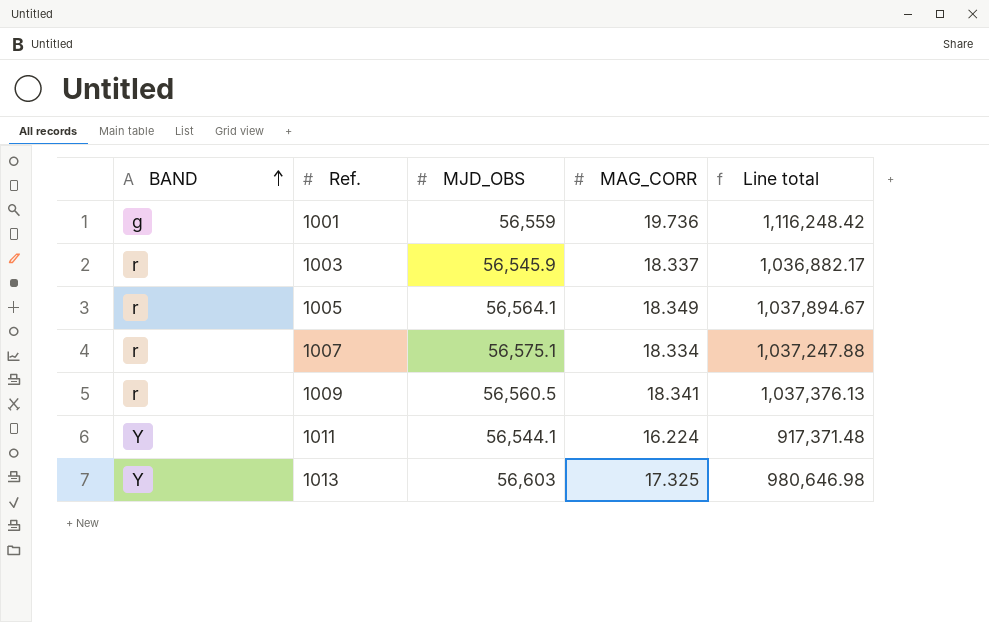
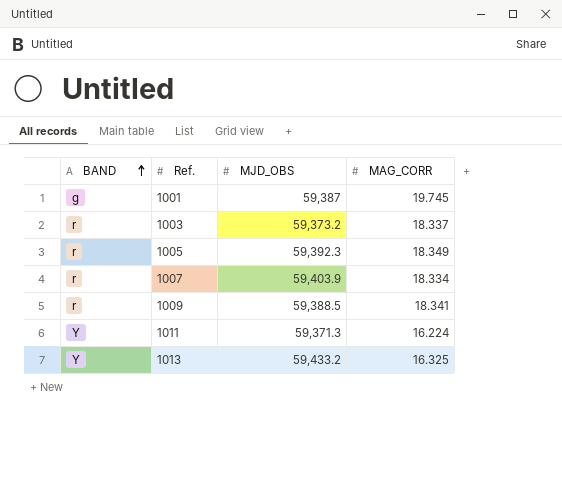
column Line total | formula: [MJD_OBS] * [MAG_CORR] -> none
1001 | MJD_OBS: 56,559 -> 59,387
1001 | MAG_CORR: 19.736 -> 19.745
1003 | MJD_OBS: 56,545.9 -> 59,373.2
1005 | MJD_OBS: 56,564.1 -> 59,392.3
1007 | MJD_OBS: 56,575.1 -> 59,403.9
1009 | MJD_OBS: 56,560.5 -> 59,388.5
1011 | MJD_OBS: 56,544.1 -> 59,371.3
1013 | MJD_OBS: 56,603 -> 59,433.2
1013 | MAG_CORR: 17.325 -> 16.325

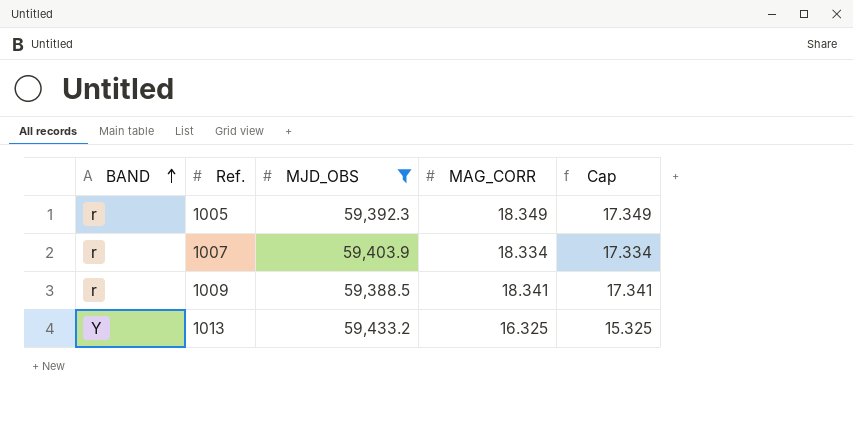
filter: none -> MJD_OBS >= 59,388.5
column Cap | formula: none -> [MAG_CORR] - 1

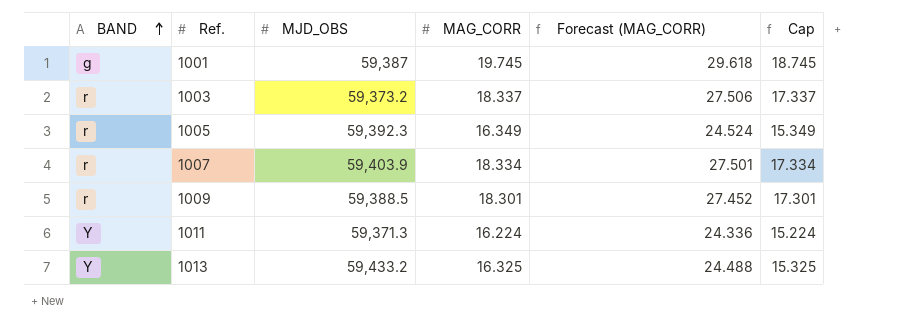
filter: MJD_OBS >= 59,388.5 -> none
column Forecast (MAG_CORR) | formula: none -> [MAG_CORR] * 1.5
1005 | MAG_CORR: 18.349 -> 16.349
1005 | Cap: 17.349 -> 15.349
1009 | MAG_CORR: 18.341 -> 18.301
1009 | Cap: 17.341 -> 17.301

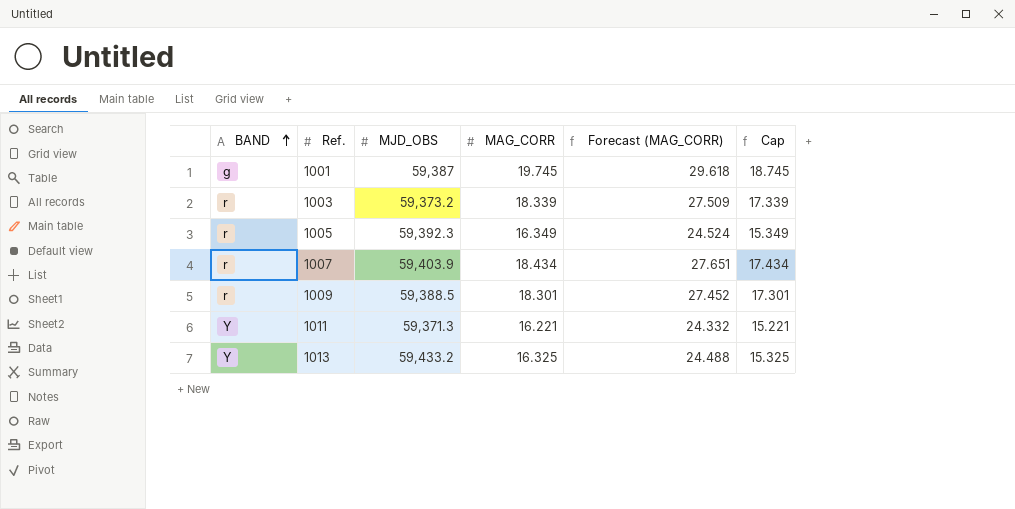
1003 | MAG_CORR: 18.337 -> 18.339
1003 | Forecast (MAG_CORR): 27.506 -> 27.509
1003 | Cap: 17.337 -> 17.339
1007 | MAG_CORR: 18.334 -> 18.434
1007 | Forecast (MAG_CORR): 27.501 -> 27.651
1007 | Cap: 17.334 -> 17.434
1011 | MAG_CORR: 16.224 -> 16.221
1011 | Forecast (MAG_CORR): 24.336 -> 24.332
1011 | Cap: 15.224 -> 15.221

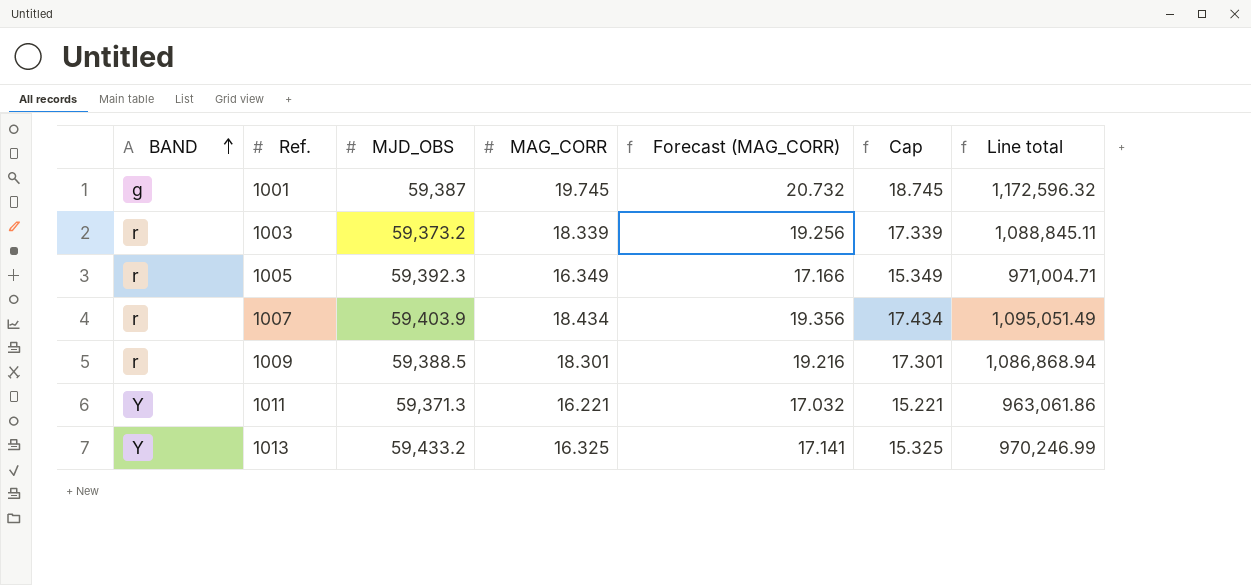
column Forecast (MAG_CORR) | formula: [MAG_CORR] * 1.5 -> [MAG_CORR] * 1.05
column Line total | formula: none -> [MJD_OBS] * [MAG_CORR]

